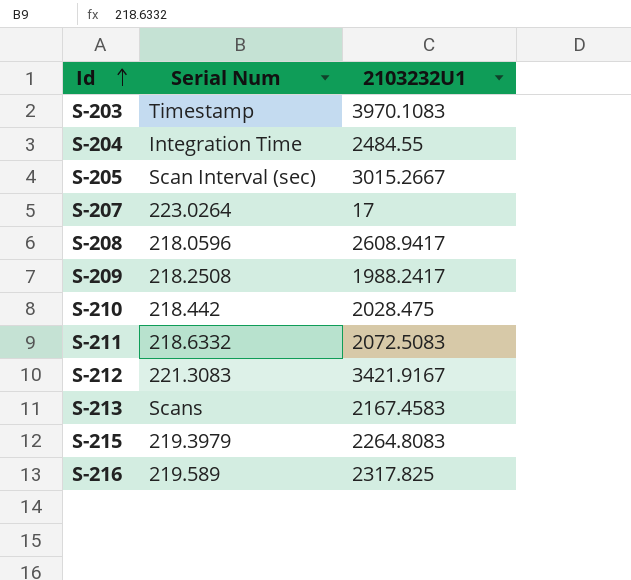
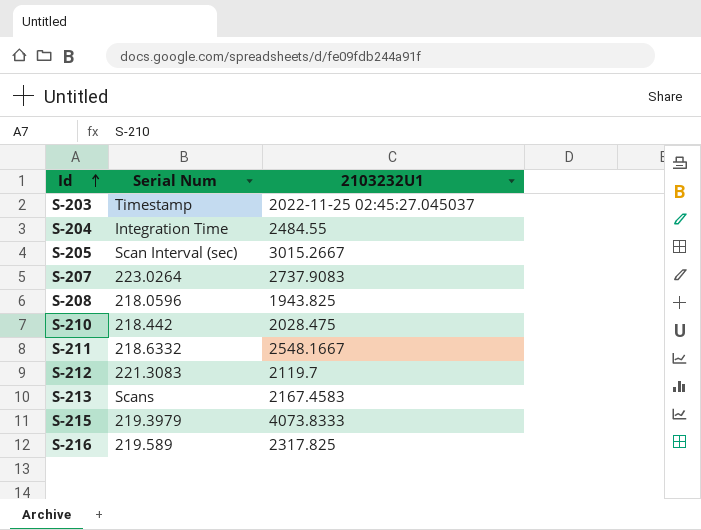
row S-209: 218.2508 | 1988.2417 -> none
S-203 | 2103232U1: 3970.1083 -> 2022-11-25 02:45:27.045037
S-207 | 2103232U1: 17 -> 2737.9083
S-208 | 2103232U1: 2608.9417 -> 1943.825
S-211 | 2103232U1: 2072.5083 -> 2548.1667
S-212 | 2103232U1: 3421.9167 -> 2119.7
S-215 | 2103232U1: 2264.8083 -> 4073.8333

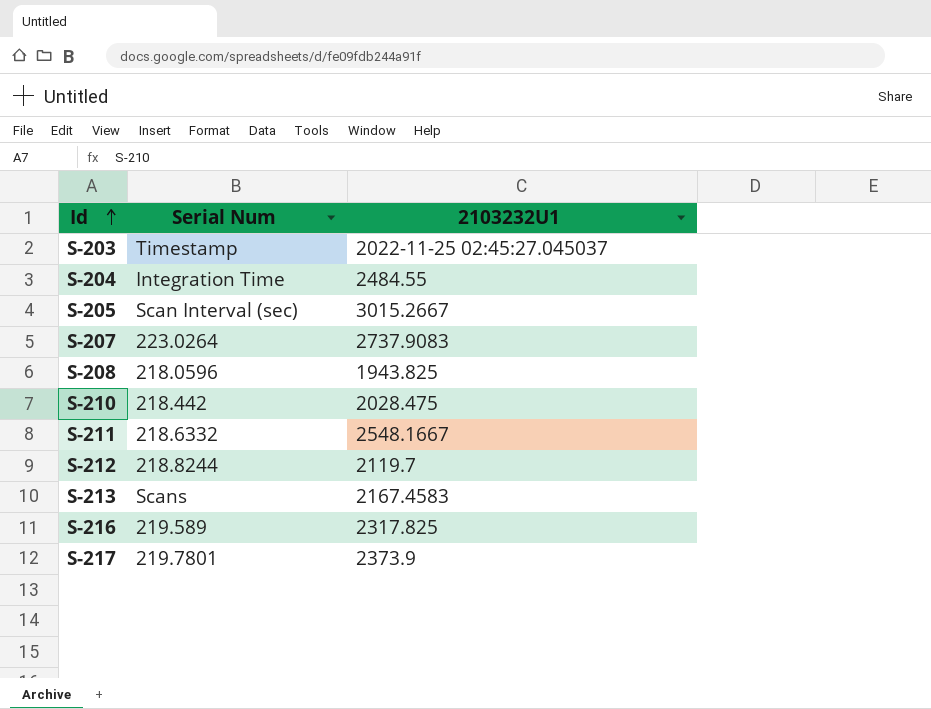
row S-215: 219.3979 | 4073.8333 -> none
S-212 | Serial Num: 221.3083 -> 218.8244
row S-217: none -> 219.7801 | 2373.9

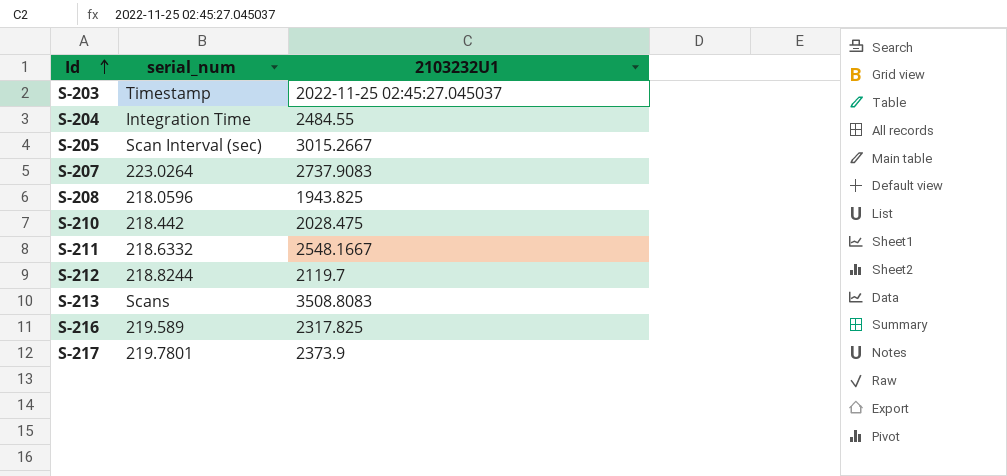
column name: Serial Num -> serial_num
S-213 | 2103232U1: 2167.4583 -> 3508.8083

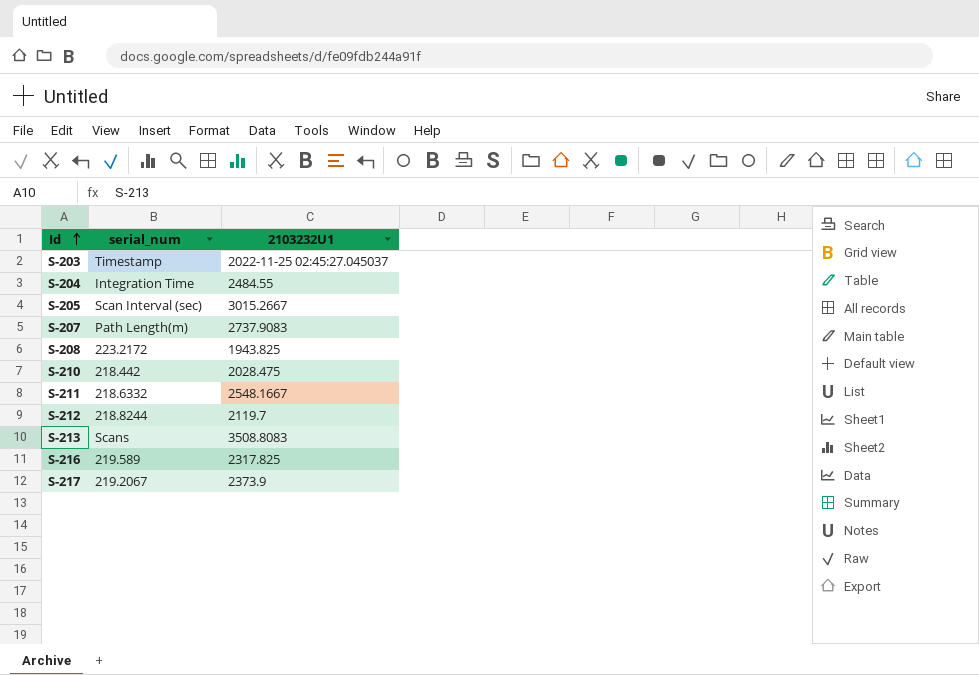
S-207 | serial_num: 223.0264 -> Path Length(m)
S-208 | serial_num: 218.0596 -> 223.2172
S-217 | serial_num: 219.7801 -> 219.2067

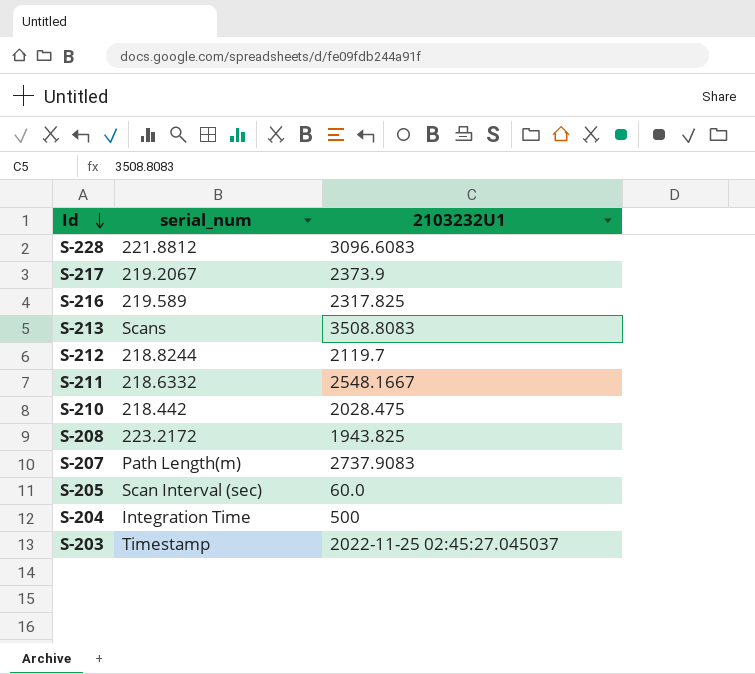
row order: Id ascending -> Id descending
row S-228: none -> 221.8812 | 3096.6083
S-205 | 2103232U1: 3015.2667 -> 60.0
S-204 | 2103232U1: 2484.55 -> 500

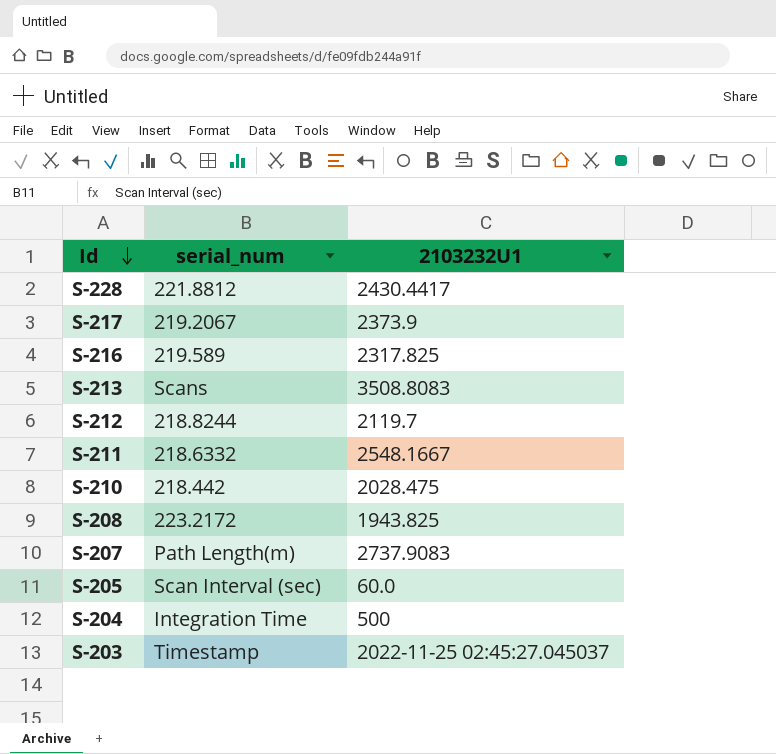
S-228 | 2103232U1: 3096.6083 -> 2430.4417

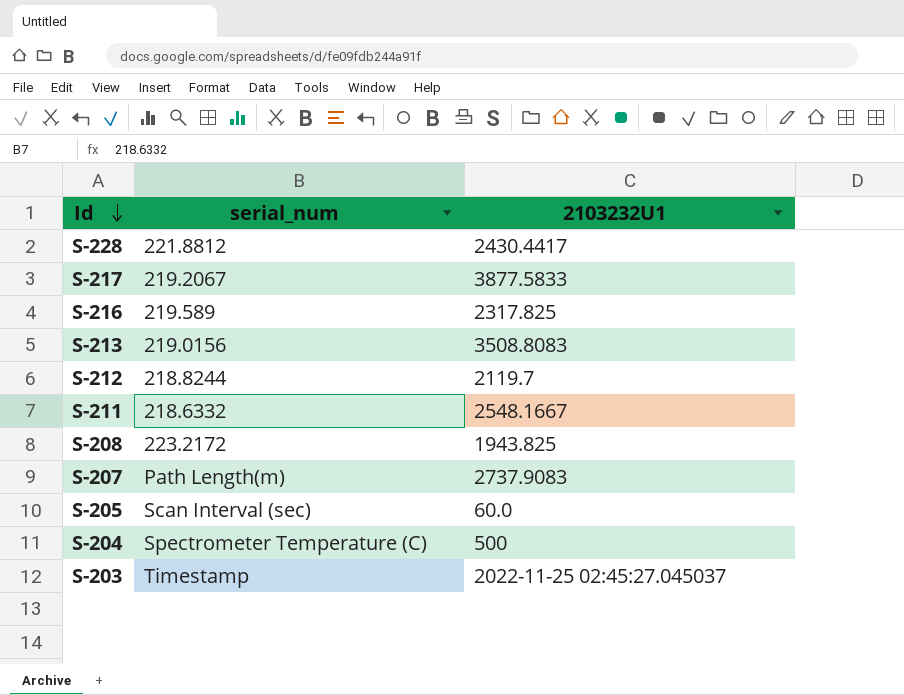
row S-210: 218.442 | 2028.475 -> none
S-217 | 2103232U1: 2373.9 -> 3877.5833
S-213 | serial_num: Scans -> 219.0156
S-204 | serial_num: Integration Time -> Spectrometer Temperature (C)

